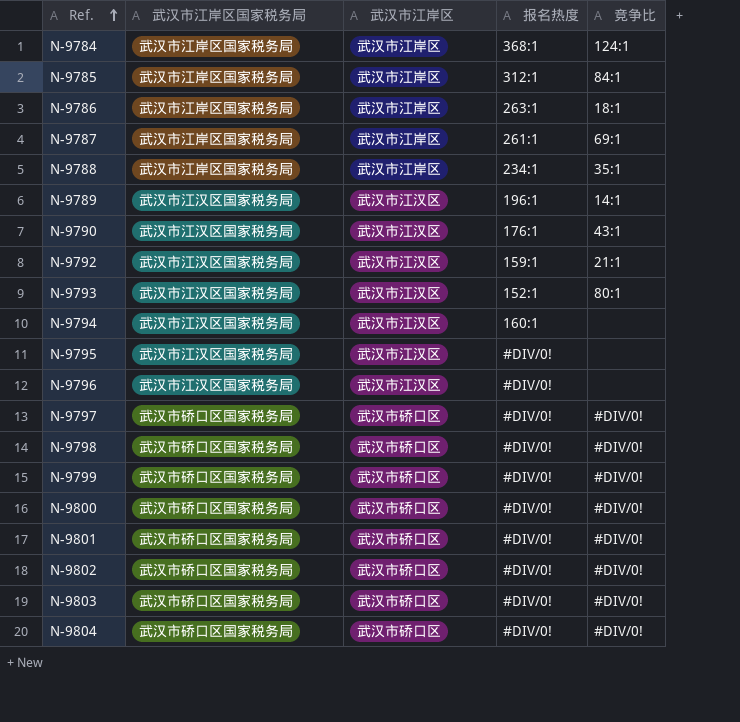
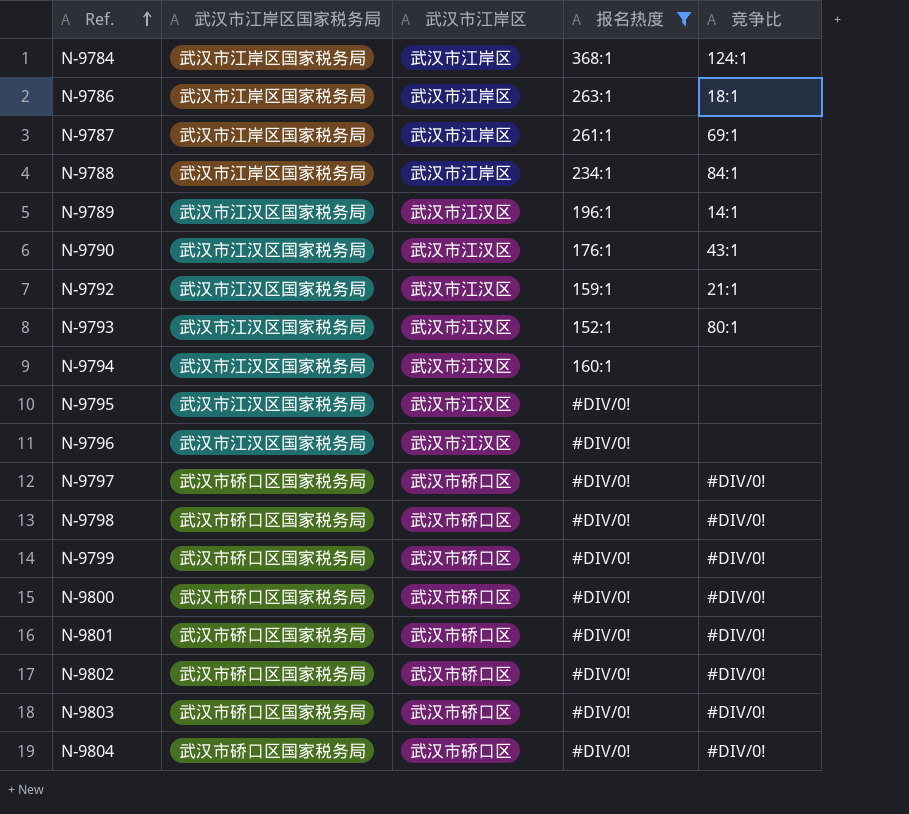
filter: none -> 报名热度 != 312:1
N-9788 | 竞争比: 35:1 -> 84:1

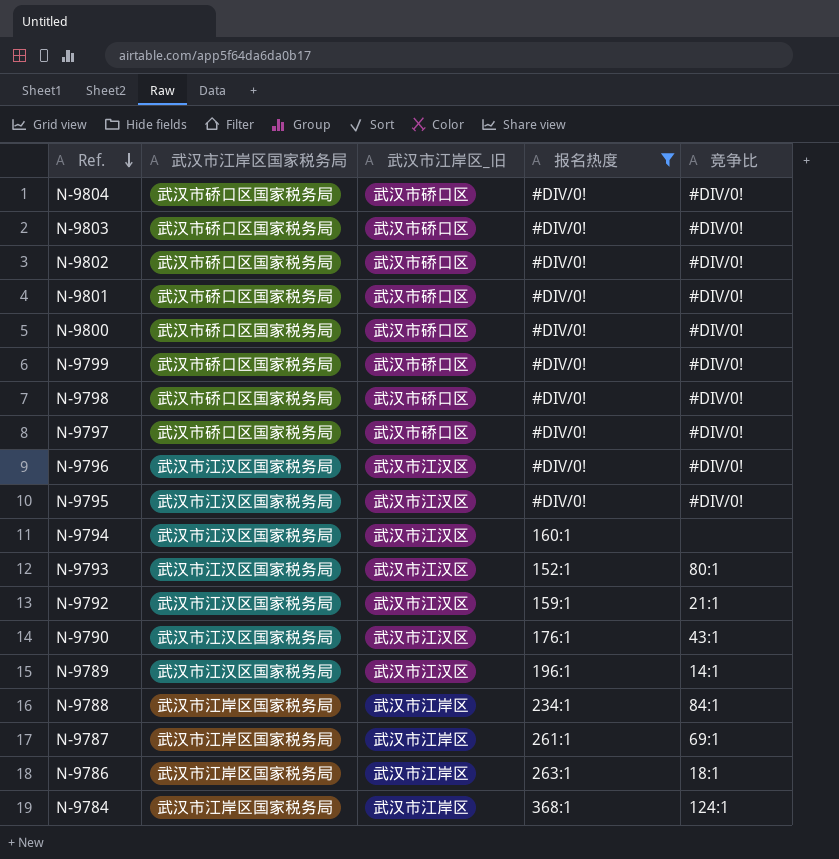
row order: Ref. ascending -> Ref. descending
column name: 武汉市江岸区 -> 武汉市江岸区_旧
N-9796 | 竞争比: none -> #DIV/0!
N-9795 | 竞争比: none -> #DIV/0!

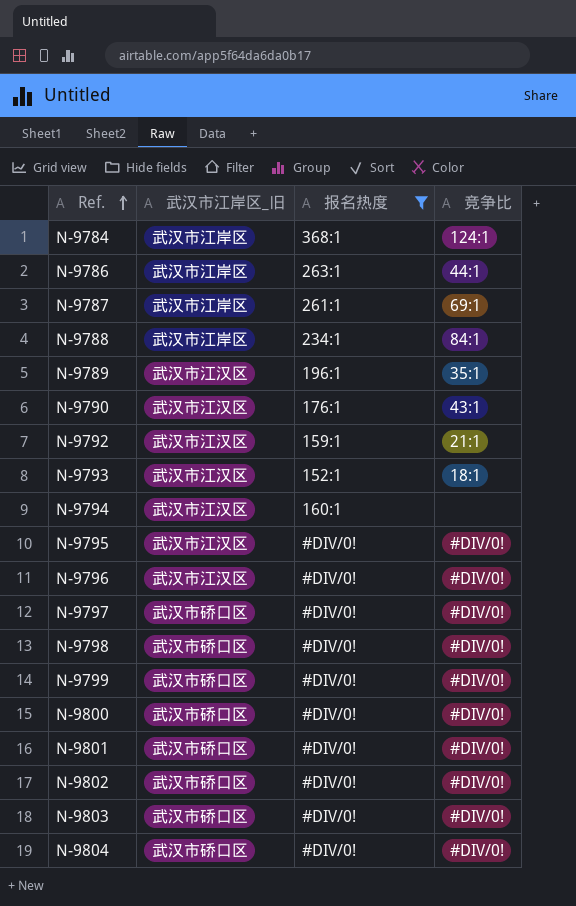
row order: Ref. descending -> Ref. ascending
column 武汉市江岸区国家税务局 | position: 2 -> none
N-9786 | 竞争比: 18:1 -> 44:1
N-9789 | 竞争比: 14:1 -> 35:1
N-9793 | 竞争比: 80:1 -> 18:1

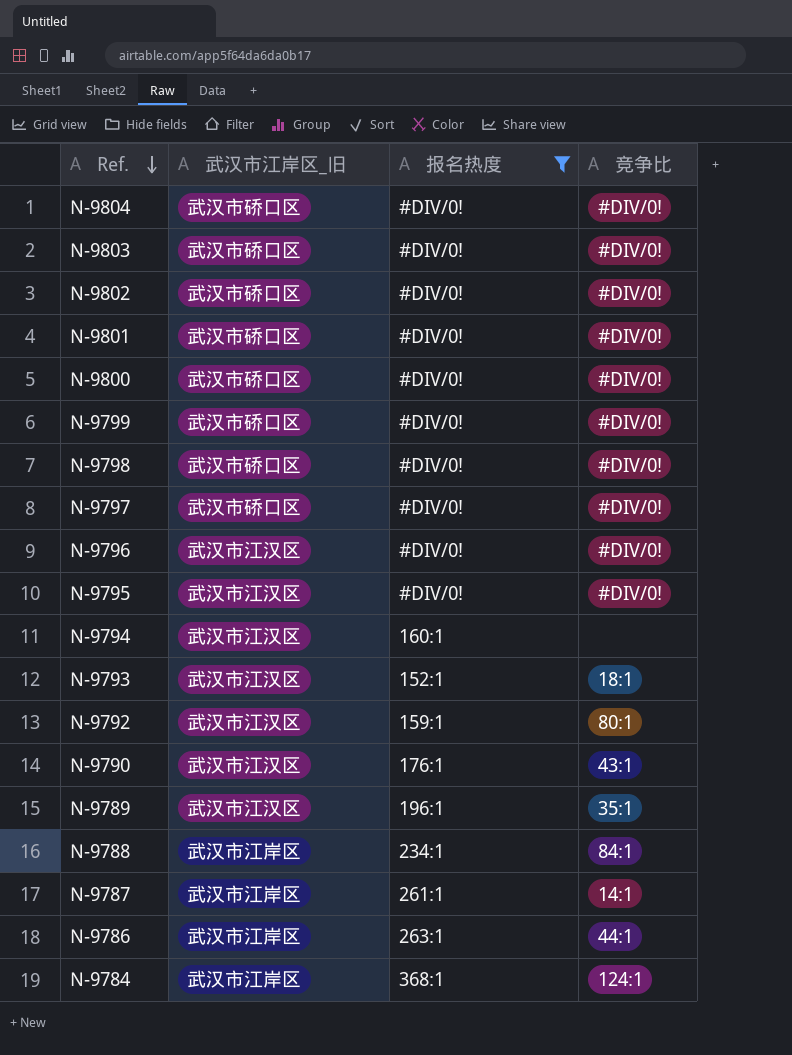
row order: Ref. ascending -> Ref. descending
N-9792 | 竞争比: 21:1 -> 80:1
N-9787 | 竞争比: 69:1 -> 14:1

